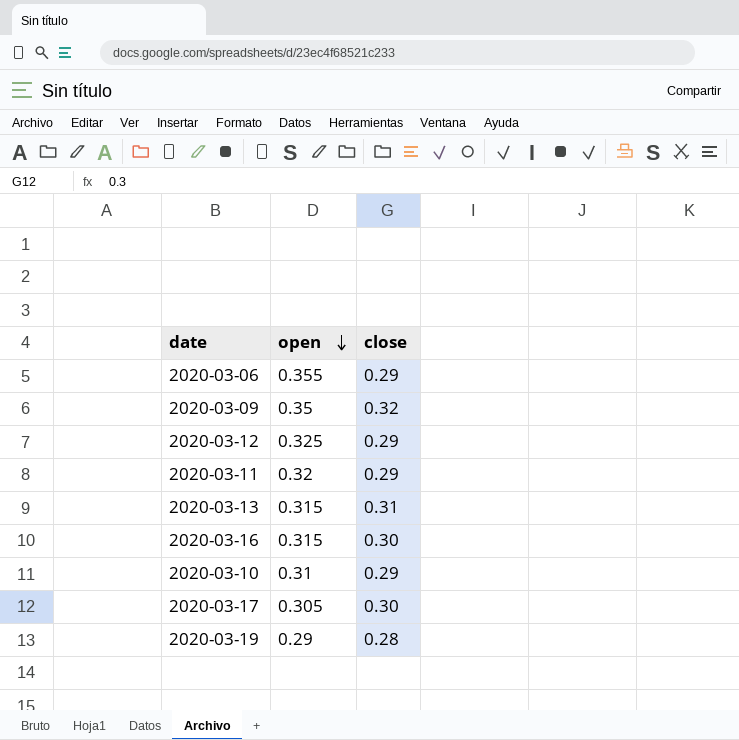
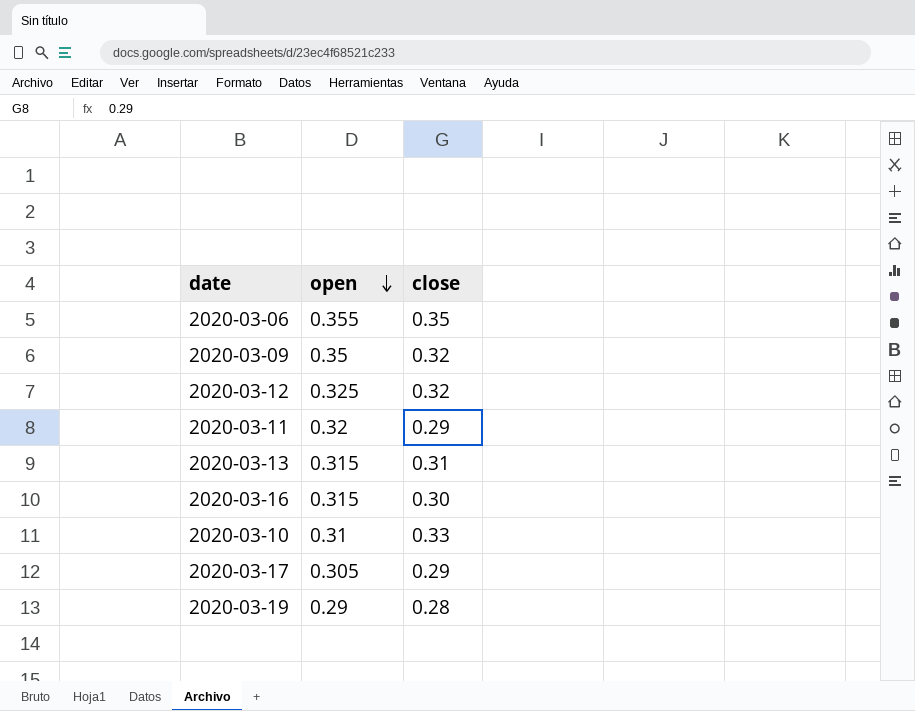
2020-03-06 | close: 0.29 -> 0.35
2020-03-12 | close: 0.29 -> 0.32
2020-03-10 | close: 0.29 -> 0.33
2020-03-17 | close: 0.30 -> 0.29

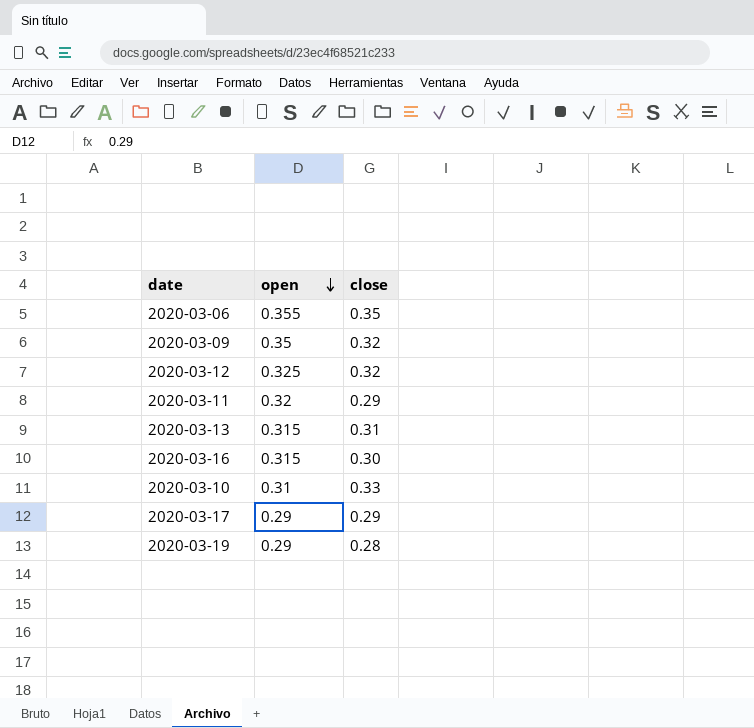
2020-03-17 | open: 0.305 -> 0.29

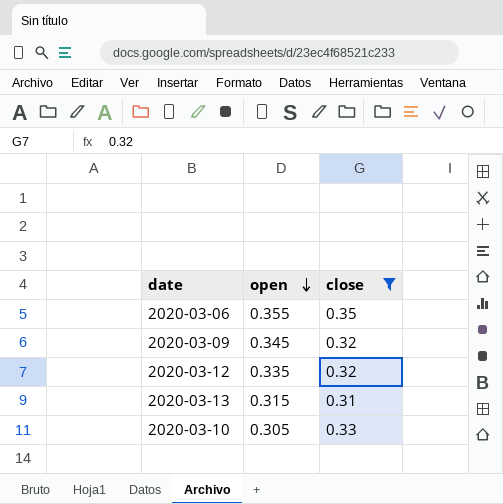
filter: none -> close >= 0.31
2020-03-09 | open: 0.35 -> 0.345
2020-03-12 | open: 0.325 -> 0.335
2020-03-10 | open: 0.31 -> 0.305

